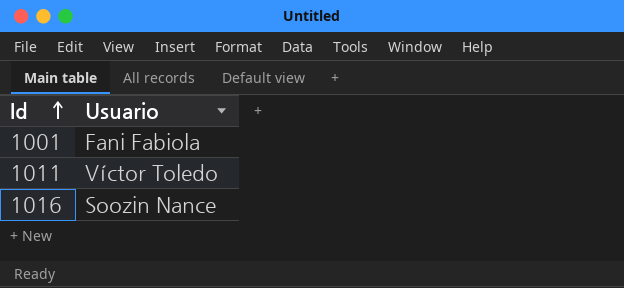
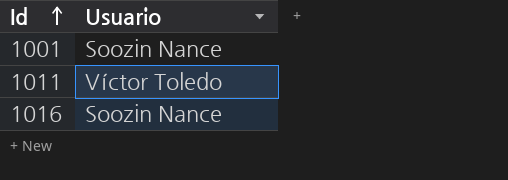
1001 | Usuario: Fani Fabiola -> Soozin Nance

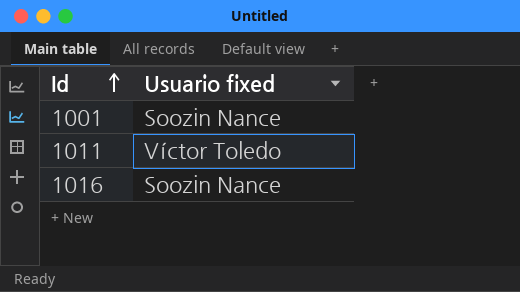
column name: Usuario -> Usuario fixed

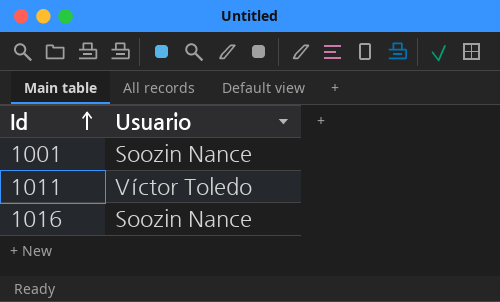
column name: Usuario fixed -> Usuario

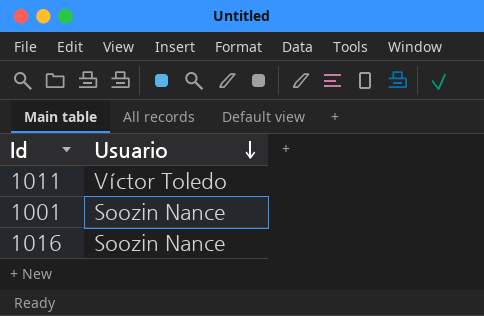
row order: Id ascending -> Usuario descending

